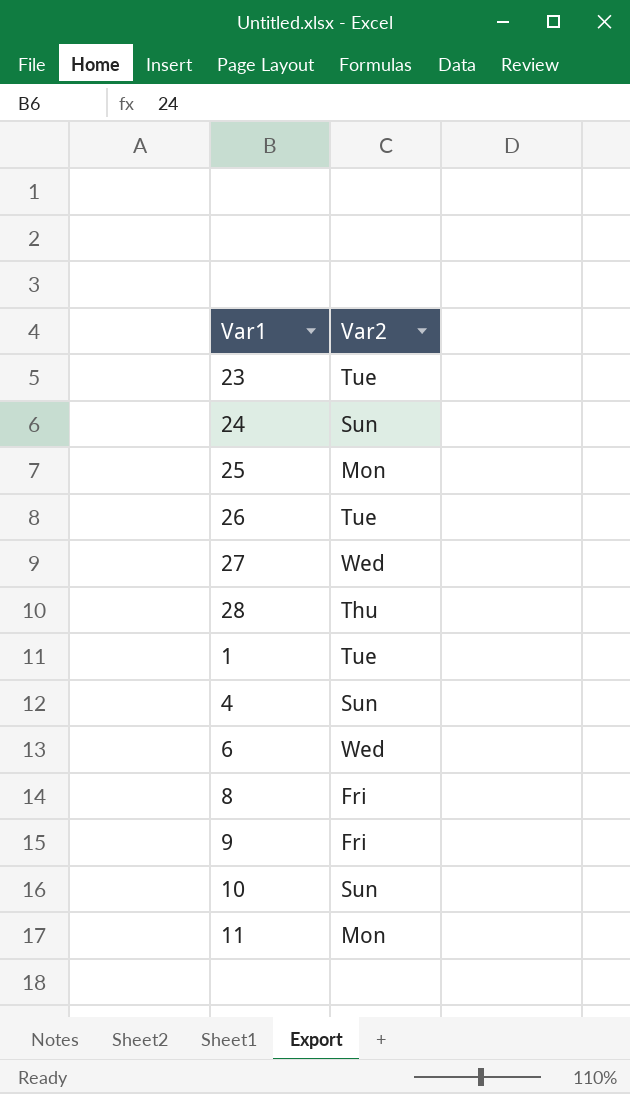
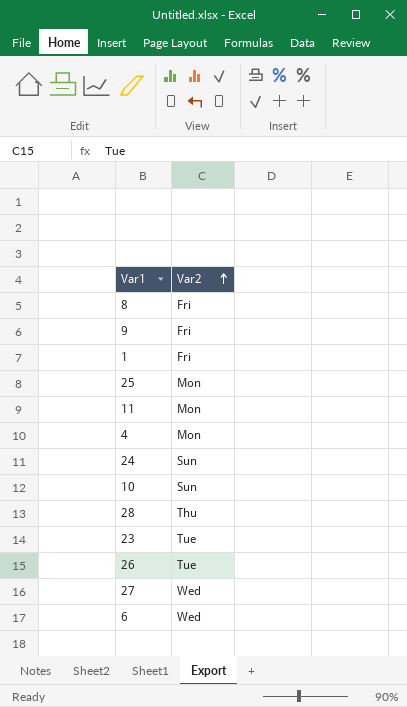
row order: none -> Var2 ascending
1 | Var2: Tue -> Fri
4 | Var2: Sun -> Mon

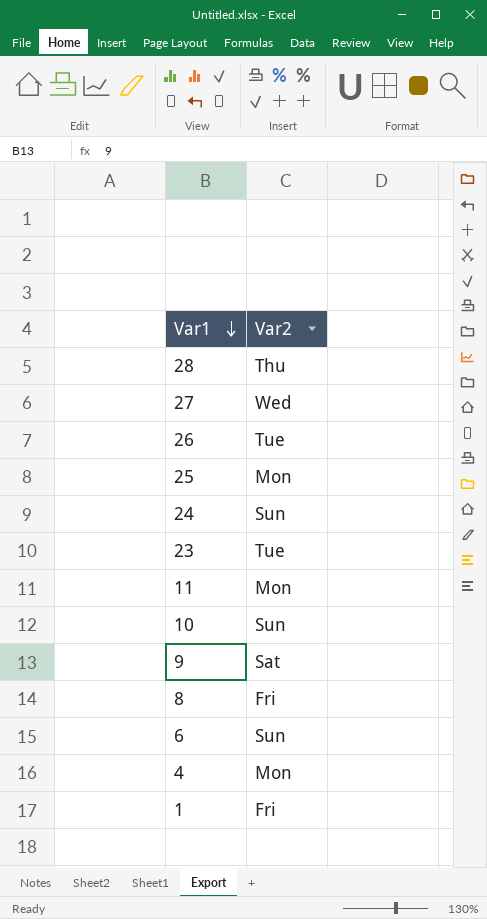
row order: Var2 ascending -> Var1 descending
9 | Var2: Fri -> Sat
6 | Var2: Wed -> Sun

